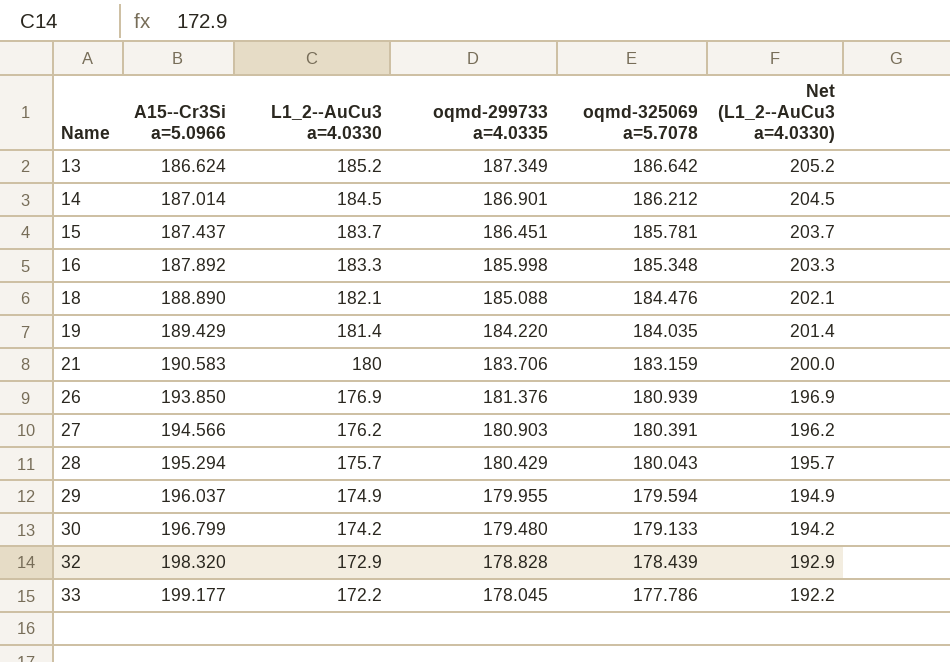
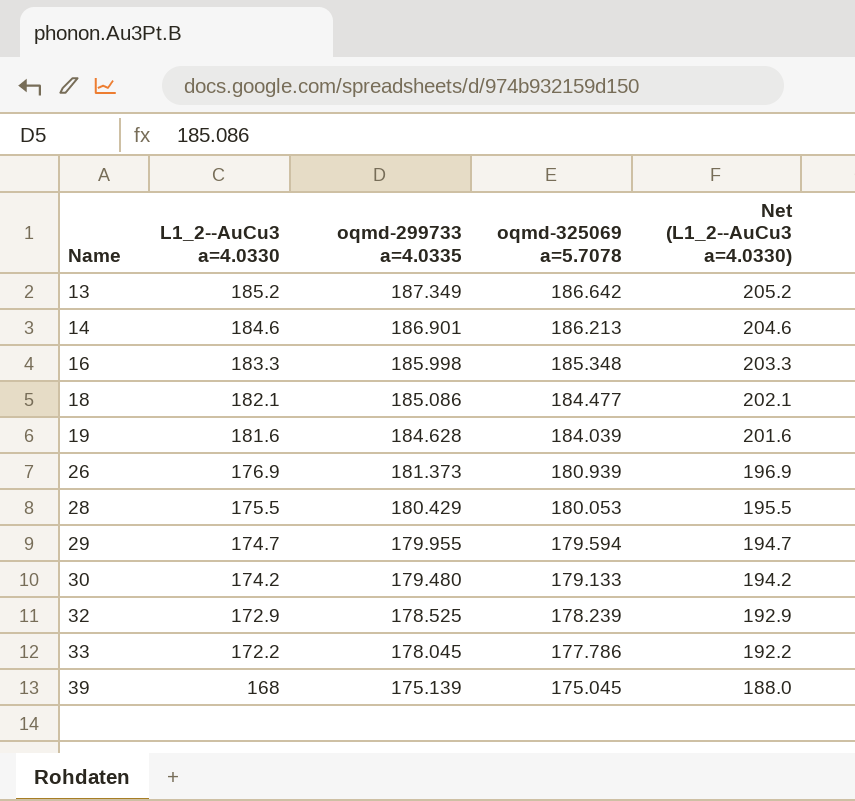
column A15--Cr3Si a=5.0966 | position: 2 -> none
row 15: 187.437 | 183.7 | 186.451 | 185.781 | 203.7 -> none
row 21: 190.583 | 180 | 183.706 | 183.159 | 200.0 -> none
row 27: 194.566 | 176.2 | 180.903 | 180.391 | 196.2 -> none
14 | L1_2--AuCu3 a=4.0330: 184.5 -> 184.6
14 | oqmd-325069 a=5.7078: 186.212 -> 186.213
14 | Net (L1_2--AuCu3 a=4.0330): 204.5 -> 204.6
18 | oqmd-299733 a=4.0335: 185.088 -> 185.086
18 | oqmd-325069 a=5.7078: 184.476 -> 184.477
19 | L1_2--AuCu3 a=4.0330: 181.4 -> 181.6
19 | oqmd-299733 a=4.0335: 184.220 -> 184.628
19 | oqmd-325069 a=5.7078: 184.035 -> 184.039
19 | Net (L1_2--AuCu3 a=4.0330): 201.4 -> 201.6
26 | oqmd-299733 a=4.0335: 181.376 -> 181.373
28 | L1_2--AuCu3 a=4.0330: 175.7 -> 175.5
28 | oqmd-325069 a=5.7078: 180.043 -> 180.053
28 | Net (L1_2--AuCu3 a=4.0330): 195.7 -> 195.5
29 | L1_2--AuCu3 a=4.0330: 174.9 -> 174.7
29 | Net (L1_2--AuCu3 a=4.0330): 194.9 -> 194.7
32 | oqmd-299733 a=4.0335: 178.828 -> 178.525
32 | oqmd-325069 a=5.7078: 178.439 -> 178.239
row 39: none -> 168 | 175.139 | 175.045 | 188.0

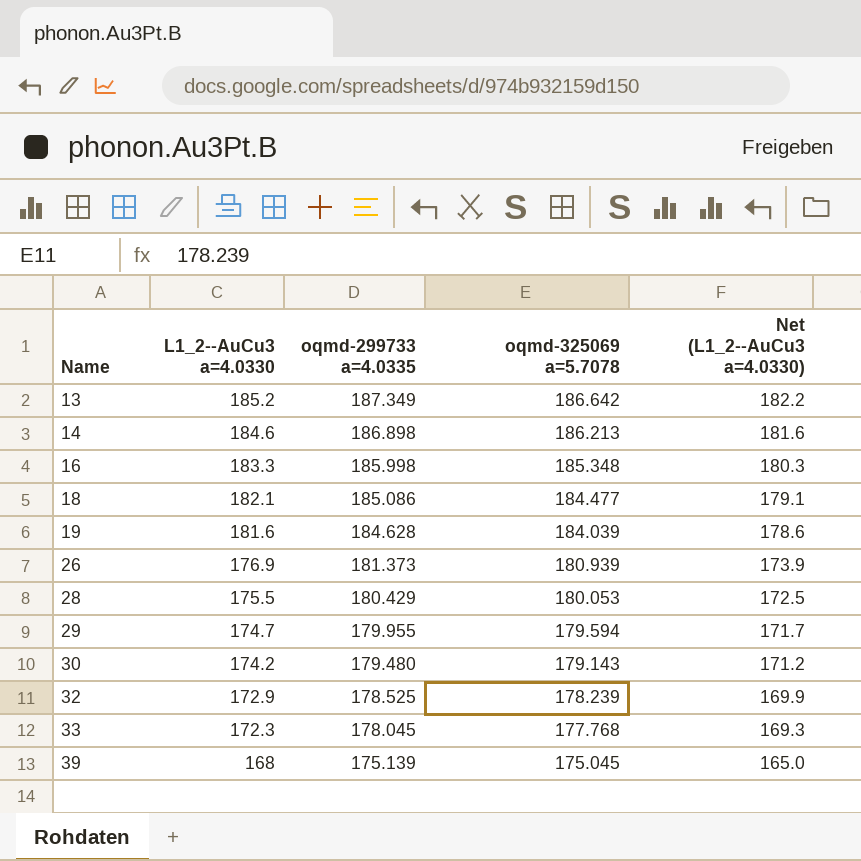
column Net (L1_2--AuCu3 a=4.0330) | formula: [L1_2--AuCu3 a=4.0330] + 20 -> [L1_2--AuCu3 a=4.0330] - 3
14 | oqmd-299733 a=4.0335: 186.901 -> 186.898
30 | oqmd-325069 a=5.7078: 179.133 -> 179.143
33 | L1_2--AuCu3 a=4.0330: 172.2 -> 172.3
33 | oqmd-325069 a=5.7078: 177.786 -> 177.768

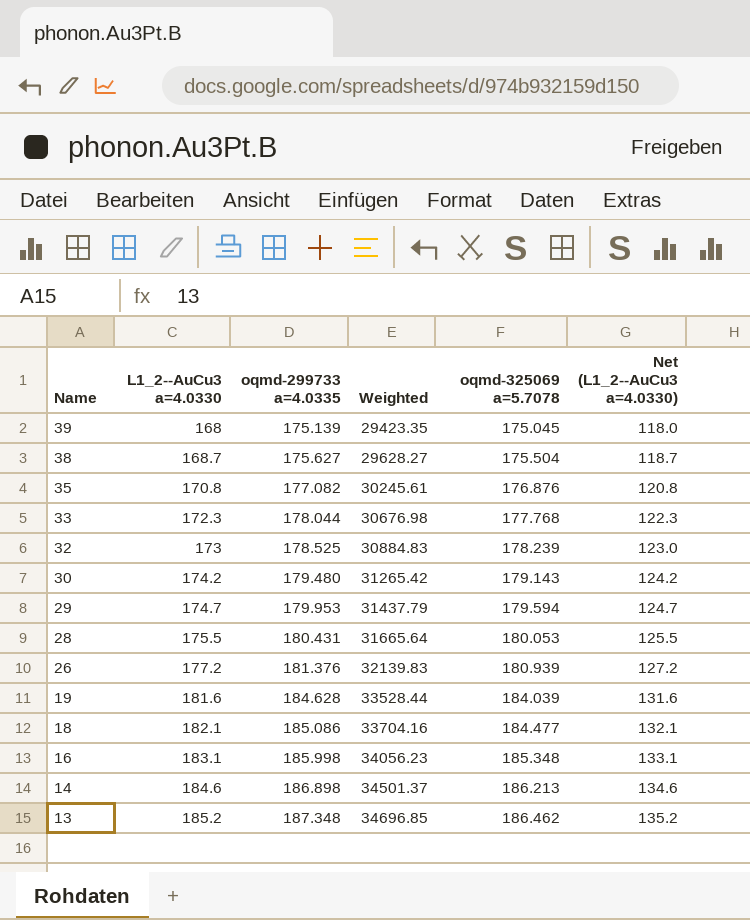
row order: Name ascending -> Name descending
column Weighted | formula: none -> [L1_2--AuCu3 a=4.0330] * [oqmd-299733 a=4.0335]
column Net (L1_2--AuCu3 a=4.0330) | formula: [L1_2--AuCu3 a=4.0330] - 3 -> [L1_2--AuCu3 a=4.0330] - 50
row 38: none -> 168.7 | 175.627 | 29628.27 | 175.504 | 118.7
row 35: none -> 170.8 | 177.082 | 30245.61 | 176.876 | 120.8
33 | oqmd-299733 a=4.0335: 178.045 -> 178.044
32 | L1_2--AuCu3 a=4.0330: 172.9 -> 173
29 | oqmd-299733 a=4.0335: 179.955 -> 179.953
28 | oqmd-299733 a=4.0335: 180.429 -> 180.431
26 | L1_2--AuCu3 a=4.0330: 176.9 -> 177.2
26 | oqmd-299733 a=4.0335: 181.373 -> 181.376
16 | L1_2--AuCu3 a=4.0330: 183.3 -> 183.1
13 | oqmd-299733 a=4.0335: 187.349 -> 187.348
13 | oqmd-325069 a=5.7078: 186.642 -> 186.462

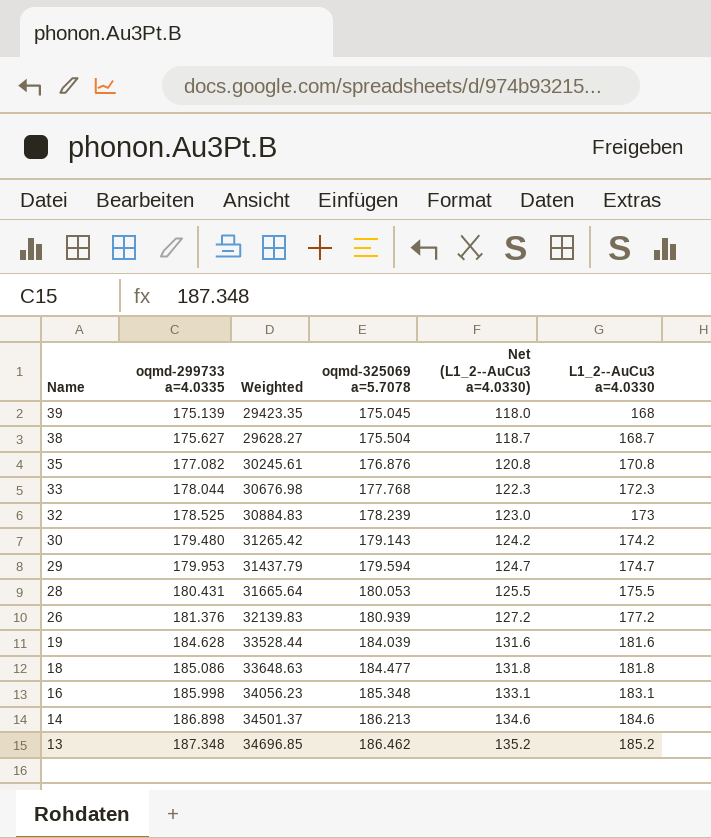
column L1_2--AuCu3 a=4.0330 | position: 2 -> 6
18 | Weighted: 33704.16 -> 33648.63
18 | Net (L1_2--AuCu3 a=4.0330): 132.1 -> 131.8
18 | L1_2--AuCu3 a=4.0330: 182.1 -> 181.8

